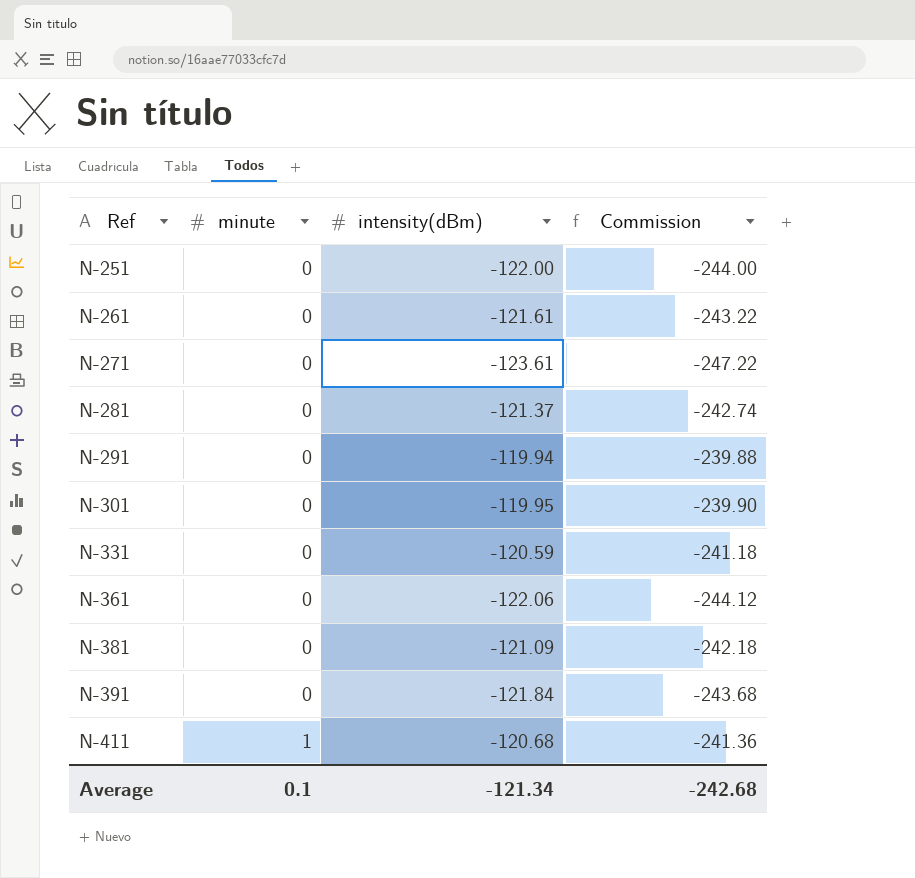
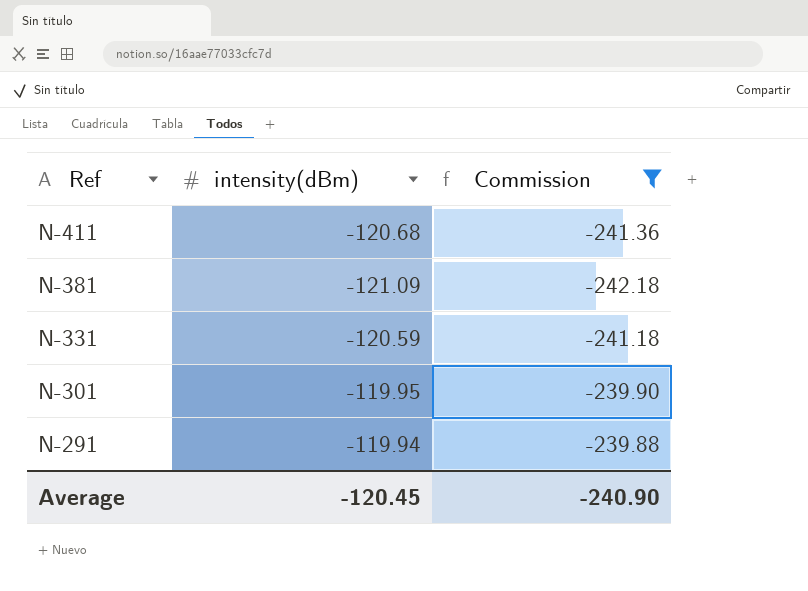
filter: none -> Commission >= -242.18
row order: Ref ascending -> Ref descending
column minute | position: 2 -> none
Average | intensity(dBm): -121.34 -> -120.45
Average | Commission: -242.68 -> -240.90

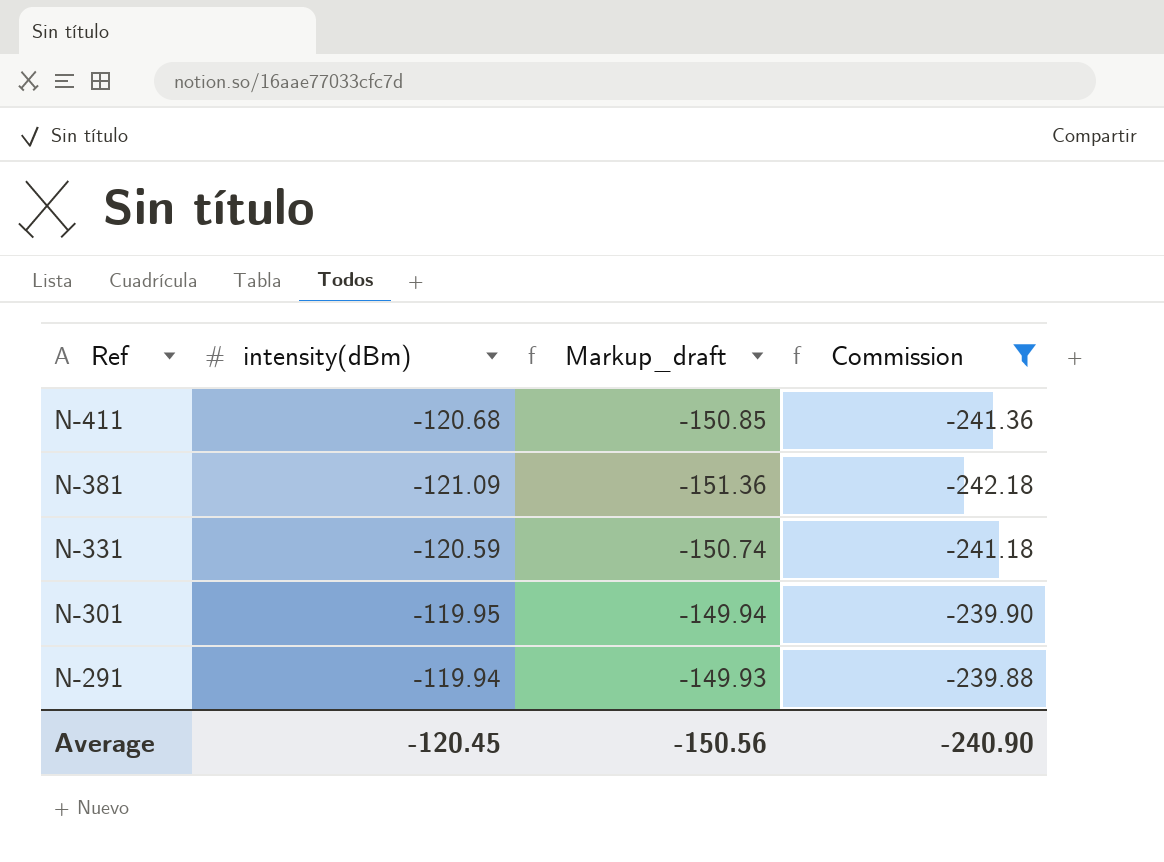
column Markup_draft | formula: none -> [intensity(dBm)] * 1.25

